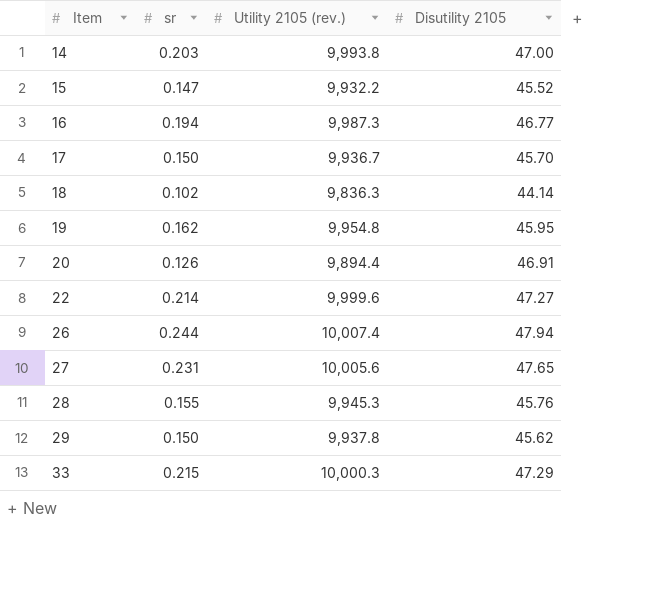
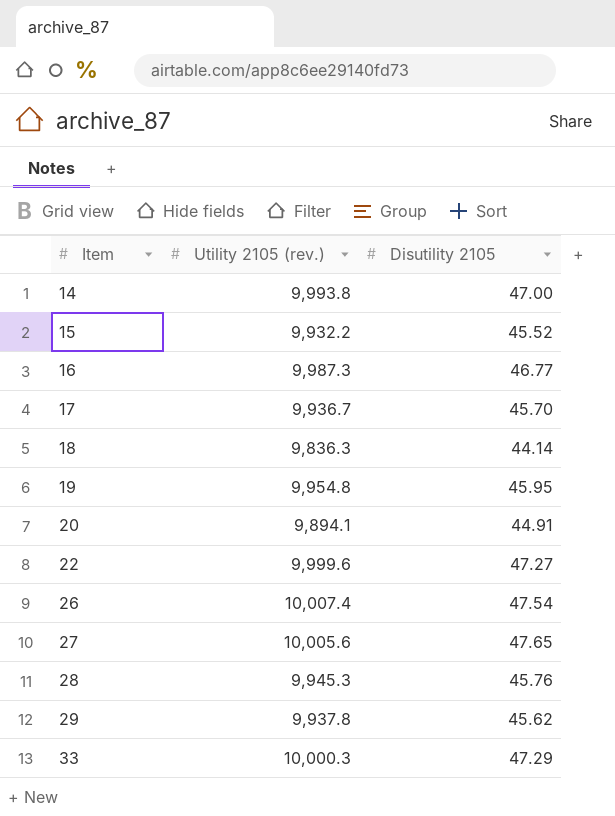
column sr | position: 2 -> none
20 | Utility 2105 (rev.): 9,894.4 -> 9,894.1
20 | Disutility 2105: 46.91 -> 44.91
26 | Disutility 2105: 47.94 -> 47.54

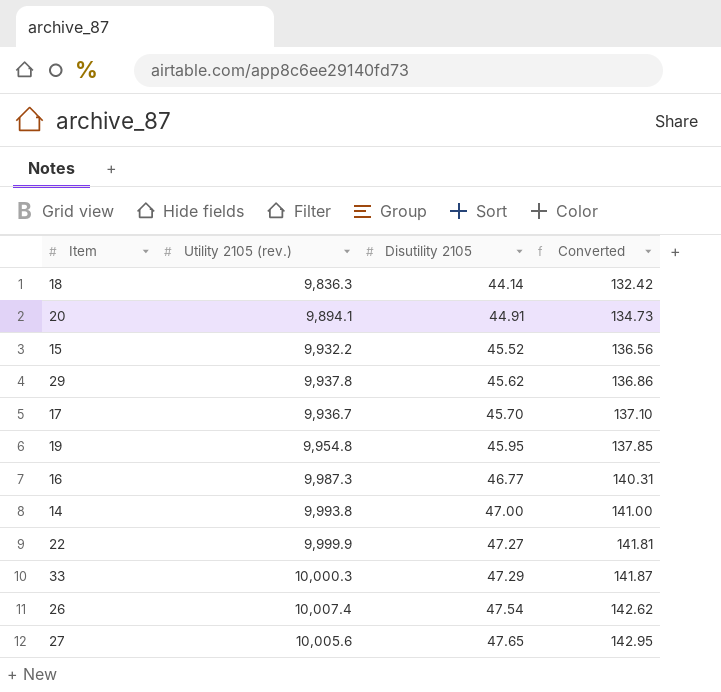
row order: Item ascending -> Disutility 2105 ascending
column Converted | formula: none -> [Disutility 2105] * 3
row 28: 9,945.3 | 45.76 -> none
22 | Utility 2105 (rev.): 9,999.6 -> 9,999.9

